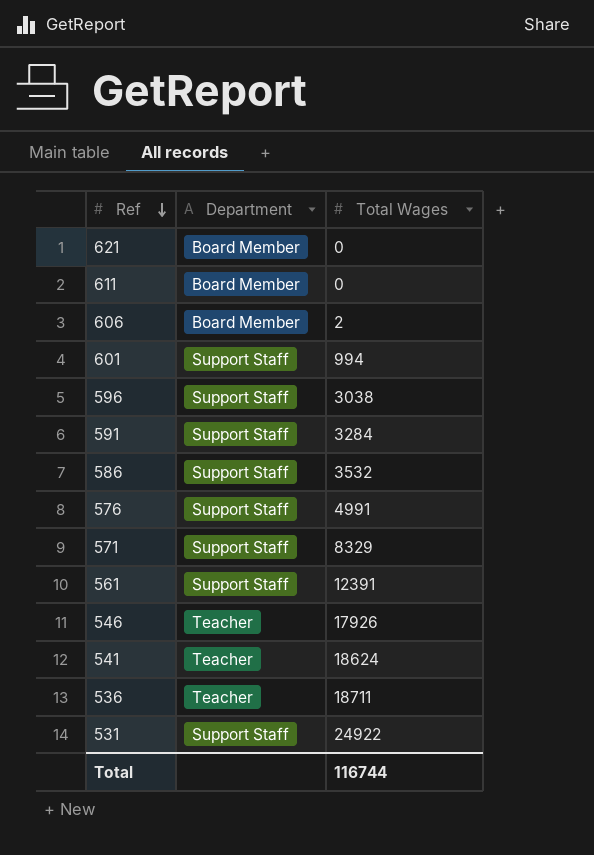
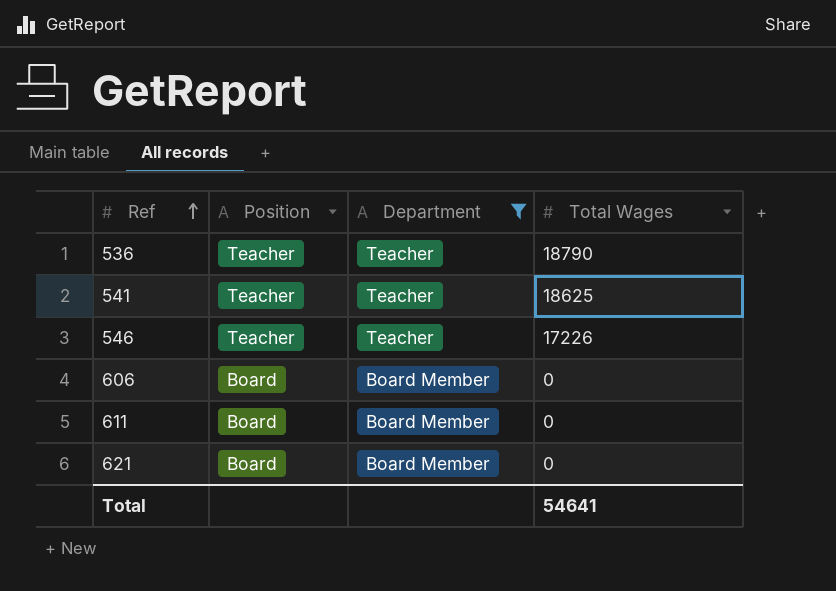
filter: none -> Department != Support Staff
row order: Ref descending -> Ref ascending
column Position | position: none -> 2
536 | Total Wages: 18711 -> 18790
541 | Total Wages: 18624 -> 18625
546 | Total Wages: 17926 -> 17226
606 | Total Wages: 2 -> 0
Total | Total Wages: 116744 -> 54641

